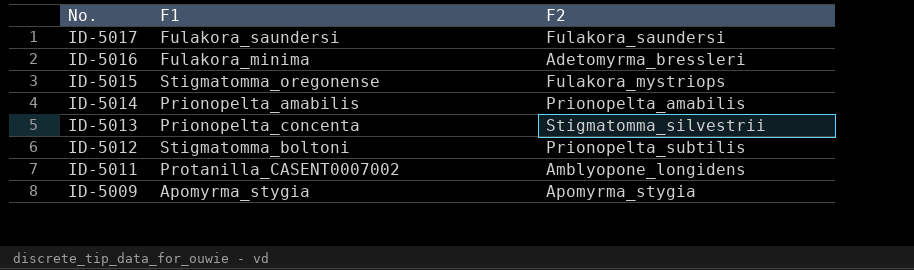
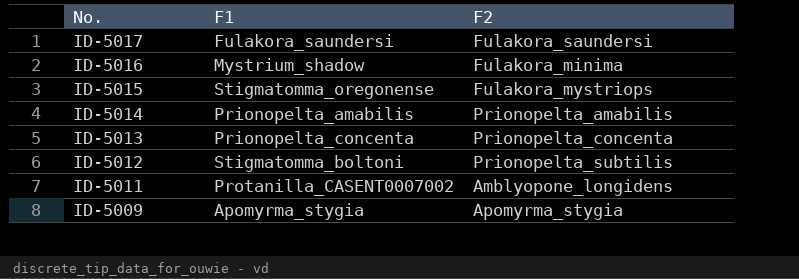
ID-5016 | F1: Fulakora_minima -> Mystrium_shadow
ID-5016 | F2: Adetomyrma_bressleri -> Fulakora_minima
ID-5013 | F2: Stigmatomma_silvestrii -> Prionopelta_concenta

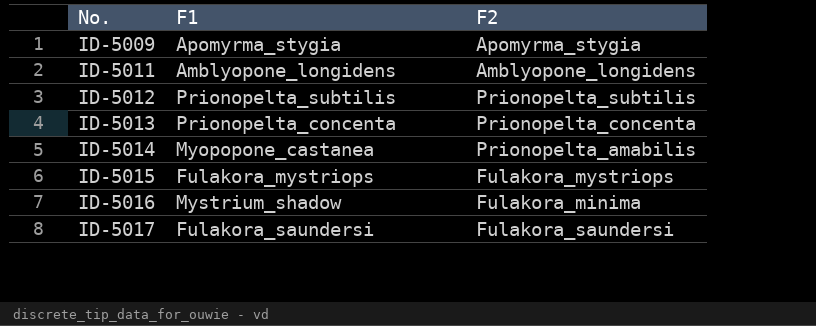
row order: No. descending -> No. ascending
ID-5011 | F1: Protanilla_CASENT0007002 -> Amblyopone_longidens
ID-5012 | F1: Stigmatomma_boltoni -> Prionopelta_subtilis
ID-5014 | F1: Prionopelta_amabilis -> Myopopone_castanea
ID-5015 | F1: Stigmatomma_oregonense -> Fulakora_mystriops

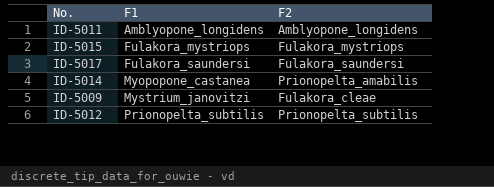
row order: No. ascending -> F1 ascending
row ID-5013: Prionopelta_concenta | Prionopelta_concenta -> none
row ID-5016: Mystrium_shadow | Fulakora_minima -> none
ID-5009 | F1: Apomyrma_stygia -> Mystrium_janovitzi
ID-5009 | F2: Apomyrma_stygia -> Fulakora_cleae

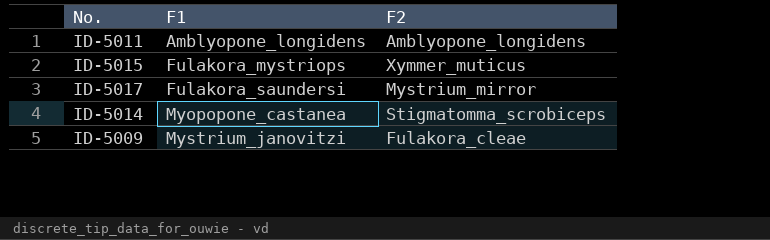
row ID-5012: Prionopelta_subtilis | Prionopelta_subtilis -> none
ID-5015 | F2: Fulakora_mystriops -> Xymmer_muticus
ID-5017 | F2: Fulakora_saundersi -> Mystrium_mirror
ID-5014 | F2: Prionopelta_amabilis -> Stigmatomma_scrobiceps

